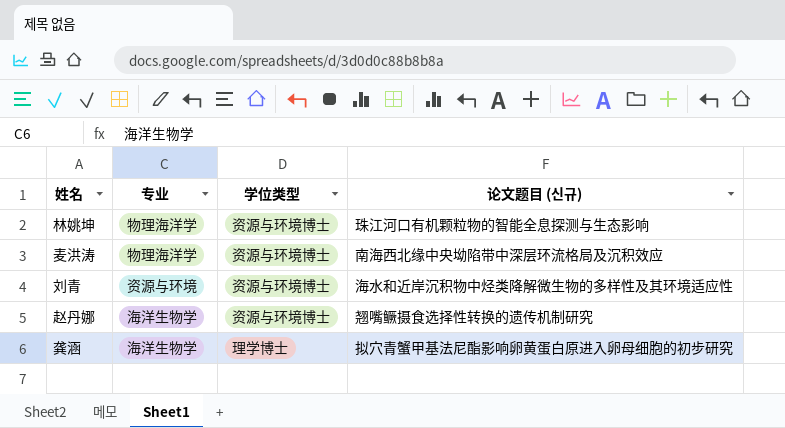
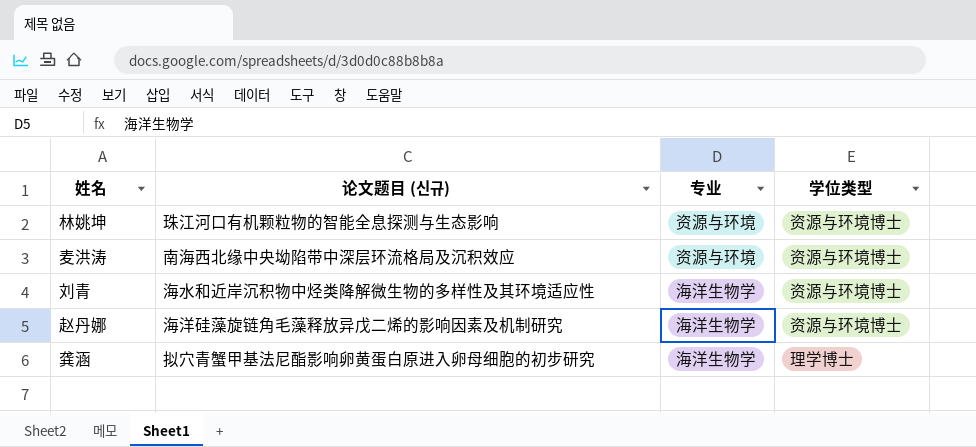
column 论文题目 (신규) | position: 4 -> 2
林姚坤 | 专业: 物理海洋学 -> 资源与环境
麦洪涛 | 专业: 物理海洋学 -> 资源与环境
刘青 | 专业: 资源与环境 -> 海洋生物学
赵丹娜 | 论文题目 (신규): 翘嘴鳜摄食选择性转换的遗传机制研究 -> 海洋硅藻旋链角毛藻释放异戊二烯的影响因素及机制研究

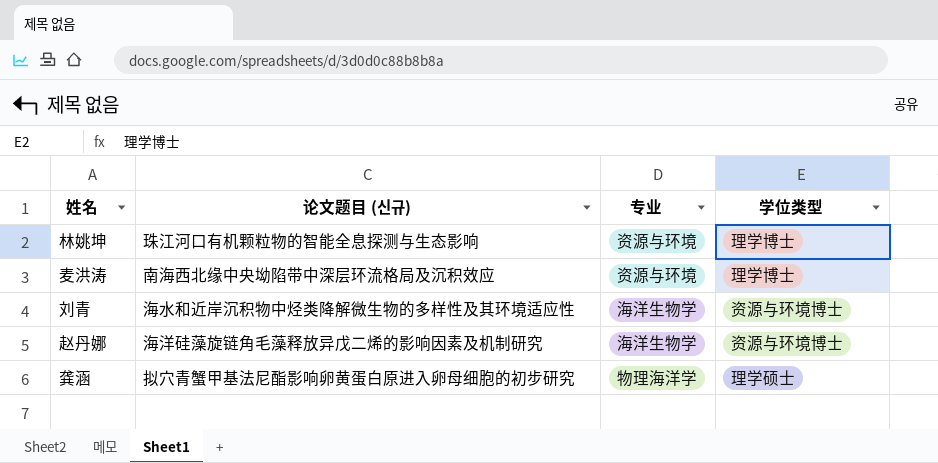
林姚坤 | 学位类型: 资源与环境博士 -> 理学博士
麦洪涛 | 学位类型: 资源与环境博士 -> 理学博士
龚涵 | 专业: 海洋生物学 -> 物理海洋学
龚涵 | 学位类型: 理学博士 -> 理学硕士

